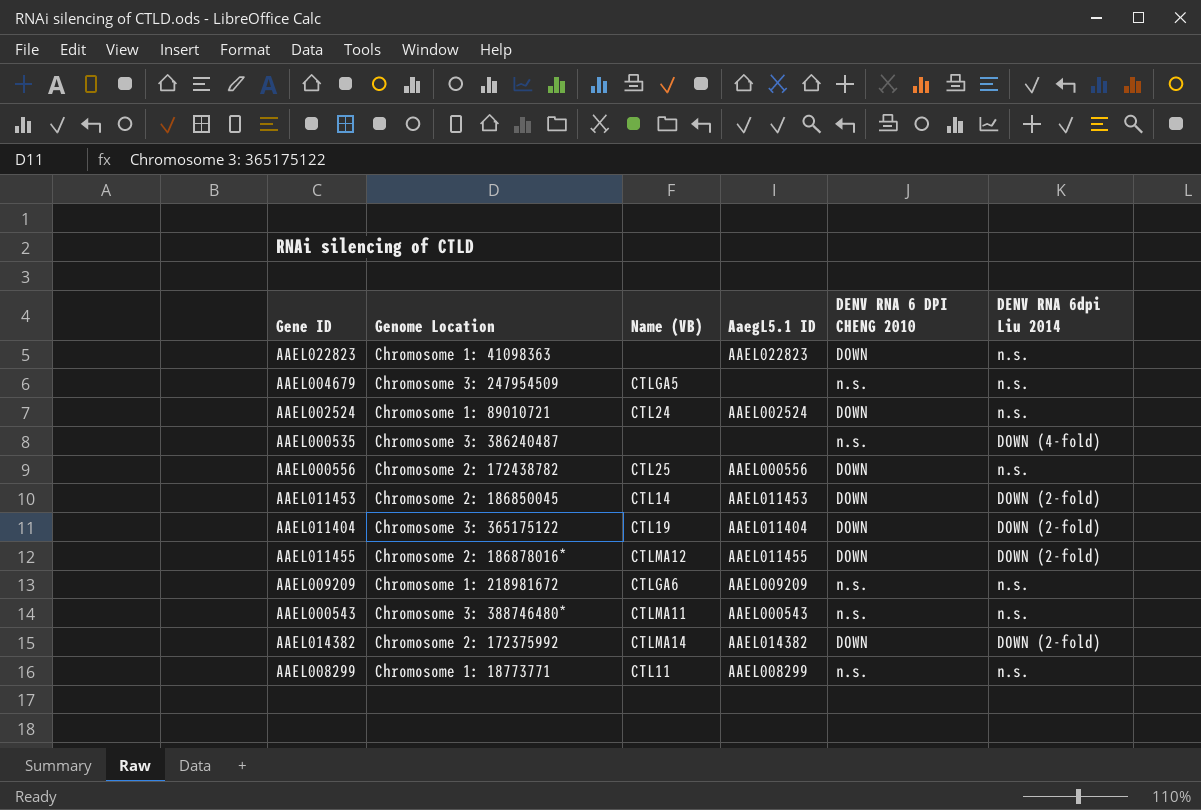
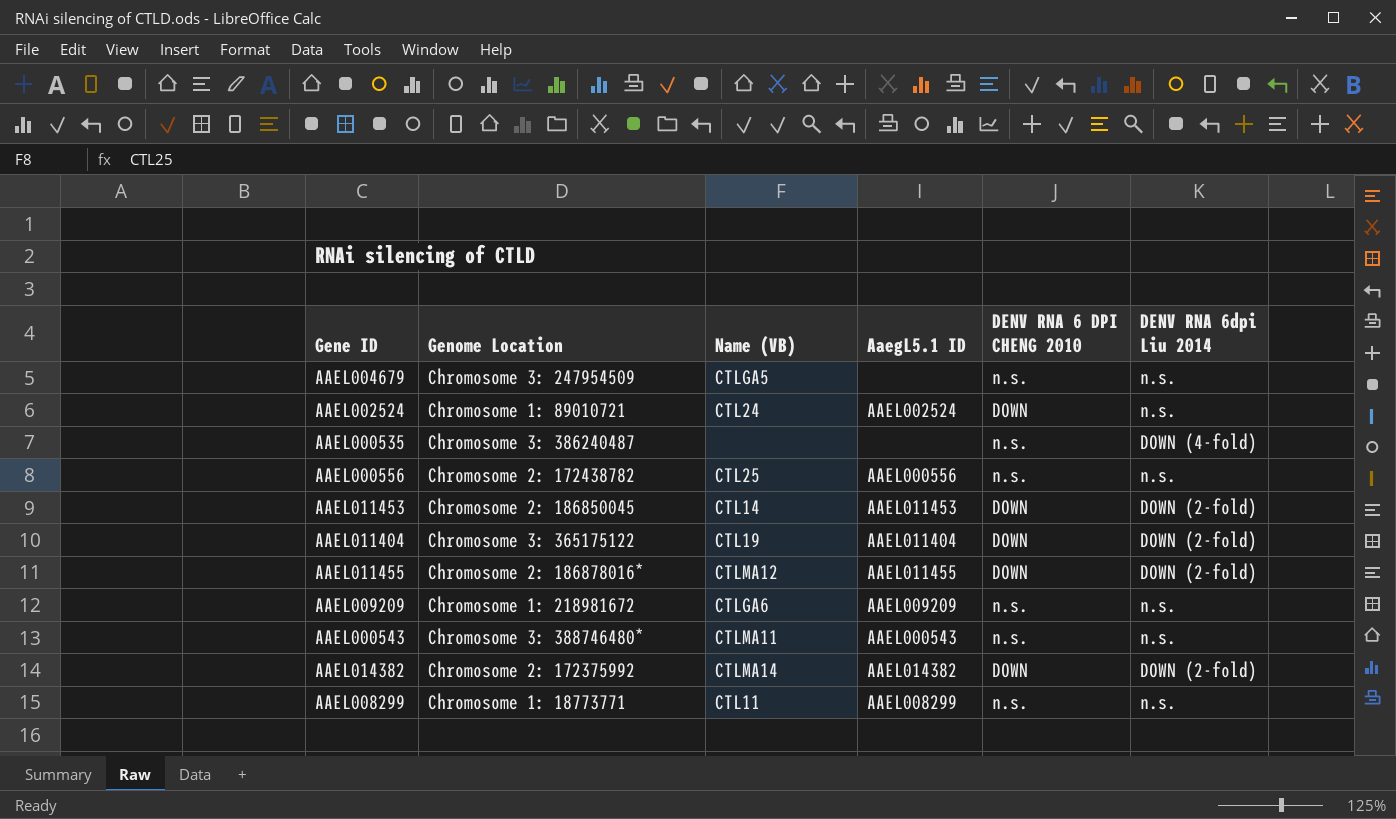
row AAEL022823: Chromosome 1: 41098363 | none | AAEL022823 | DOWN | n.s. -> none
AAEL000556 | DENV RNA 6 DPI CHENG 2010: DOWN -> n.s.

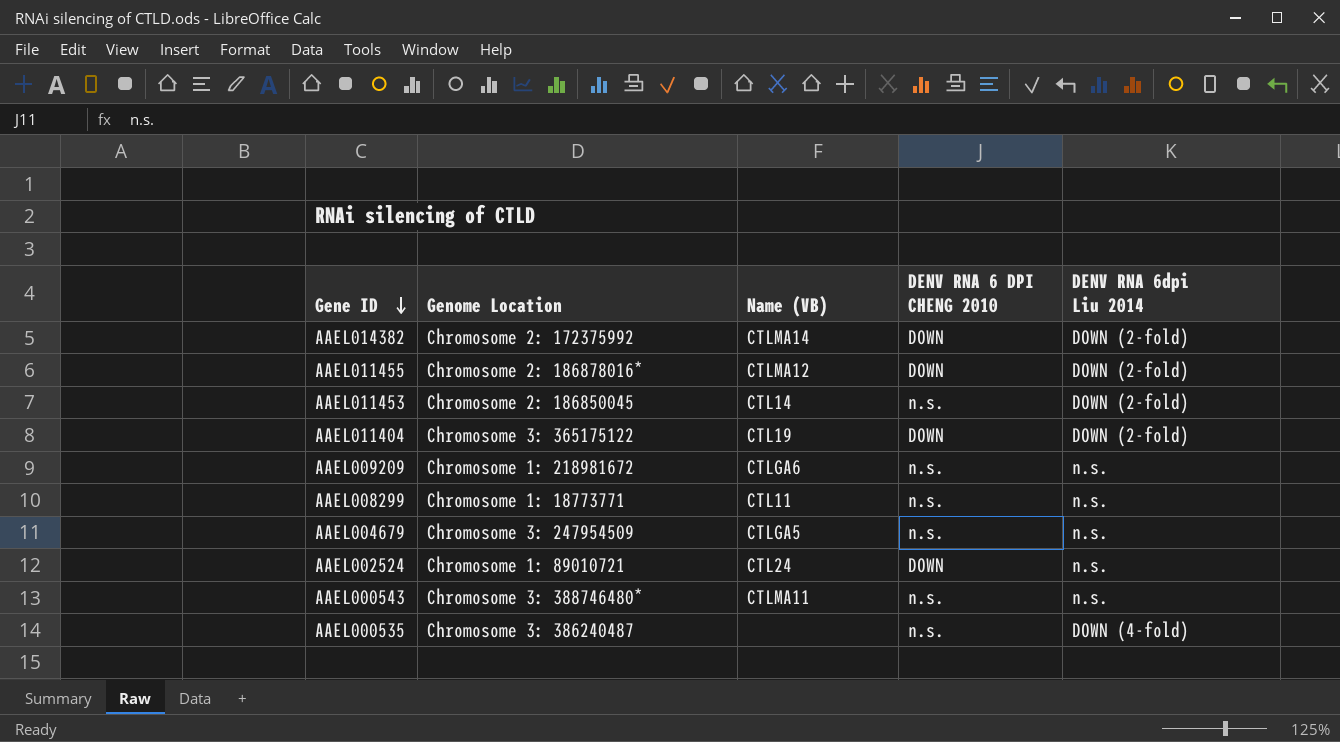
row order: none -> Gene ID descending
column AaegL5.1 ID | position: 4 -> none
row AAEL000556: Chromosome 2: 172438782 | CTL25 | AAEL000556 | n.s. | n.s. -> none
AAEL011453 | DENV RNA 6 DPI CHENG 2010: DOWN -> n.s.

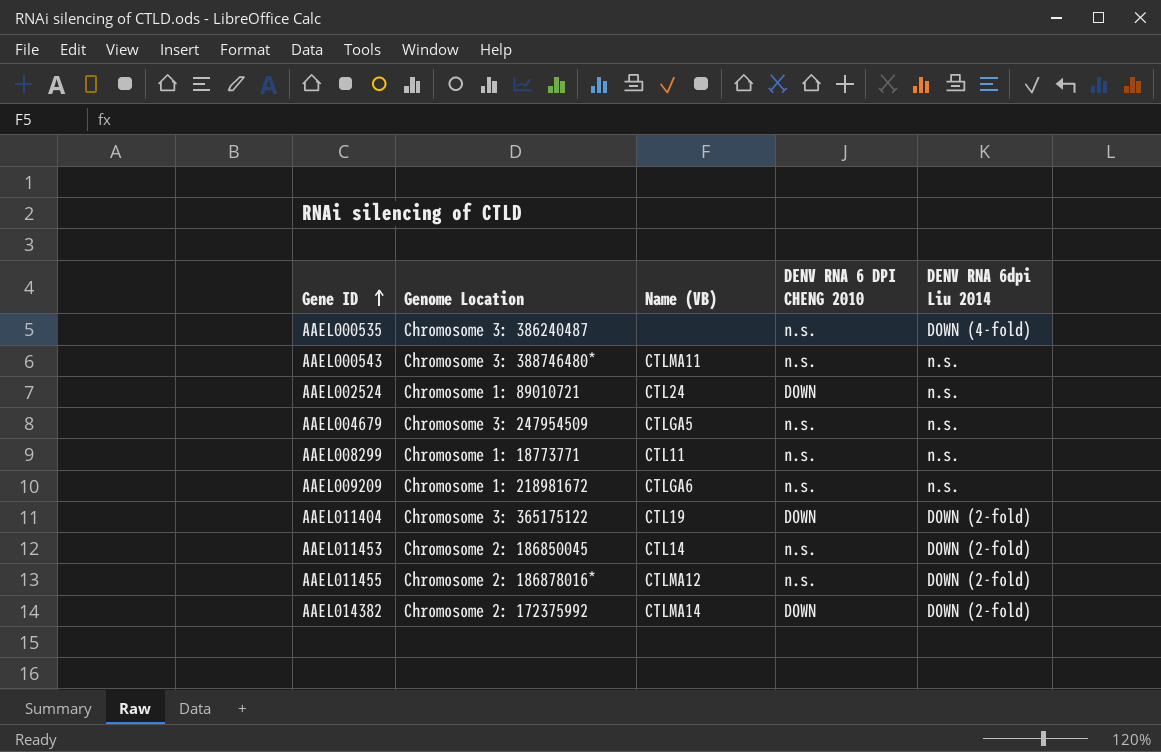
row order: Gene ID descending -> Gene ID ascending
AAEL011455 | DENV RNA 6 DPI CHENG 2010: DOWN -> n.s.

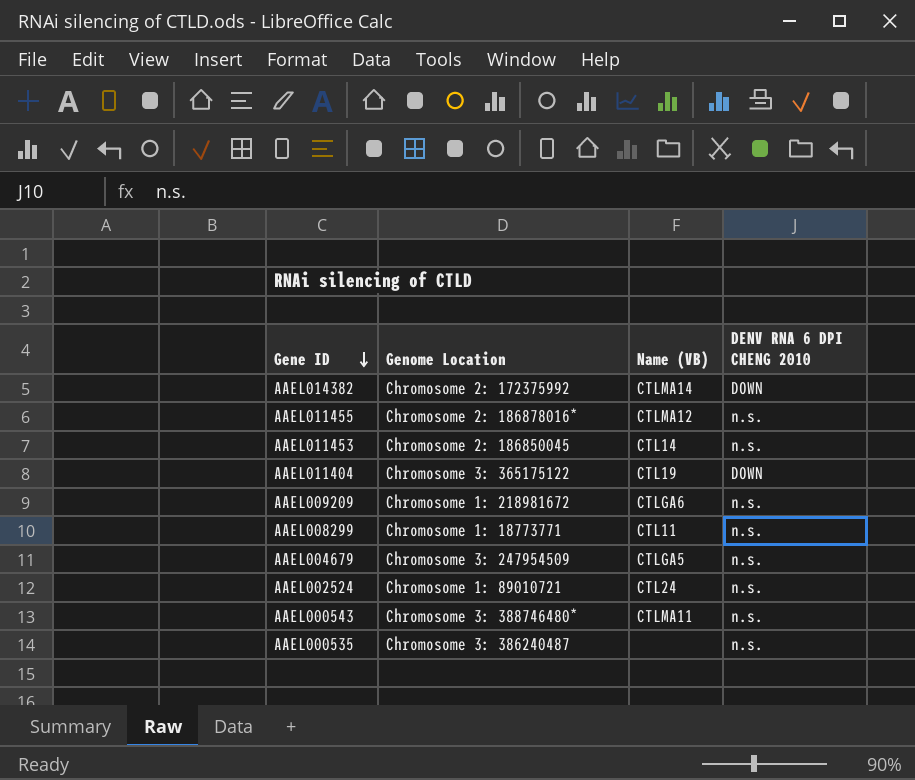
row order: Gene ID ascending -> Gene ID descending
column DENV RNA 6dpi Liu 2014 | position: 5 -> none
AAEL002524 | DENV RNA 6 DPI CHENG 2010: DOWN -> n.s.

